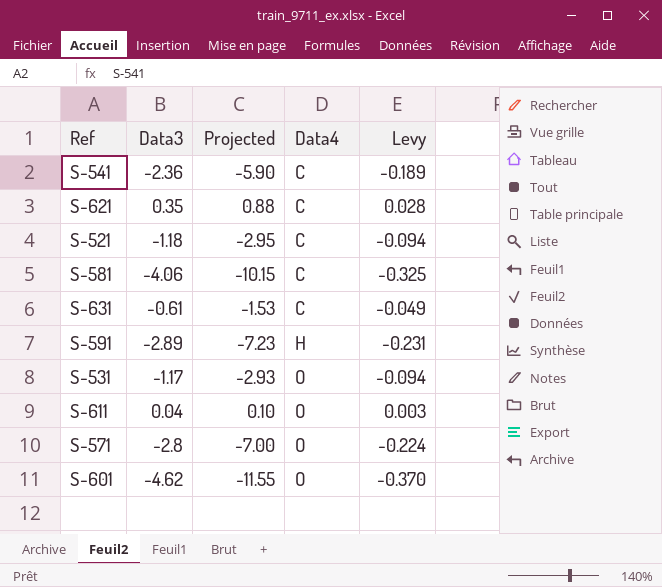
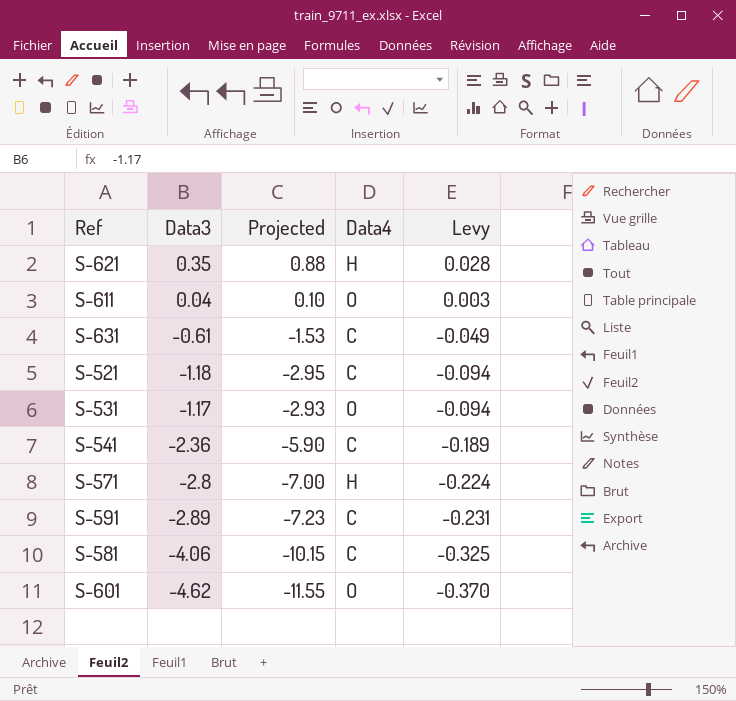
row order: Data4 ascending -> Levy descending
S-621 | Data4: C -> H
S-571 | Data4: O -> H
S-591 | Data4: H -> C

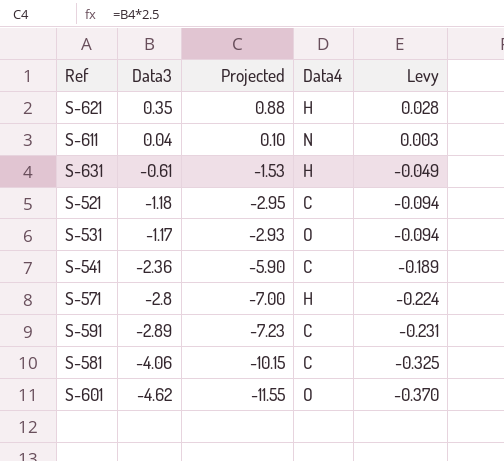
S-611 | Data4: O -> N
S-631 | Data4: C -> H

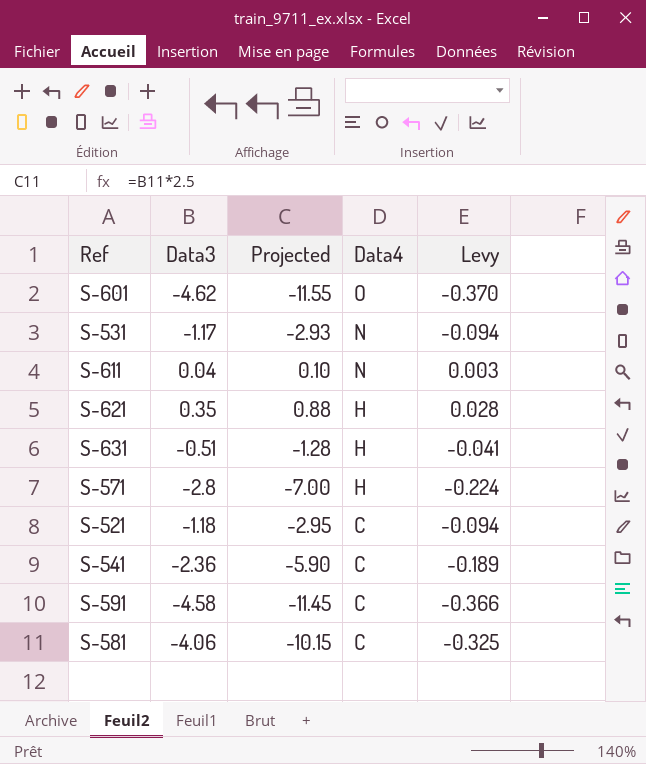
row order: Levy descending -> Data4 descending
S-531 | Data4: O -> N
S-631 | Data3: -0.61 -> -0.51
S-631 | Projected: -1.53 -> -1.28
S-631 | Levy: -0.049 -> -0.041
S-591 | Data3: -2.89 -> -4.58
S-591 | Projected: -7.23 -> -11.45
S-591 | Levy: -0.231 -> -0.366

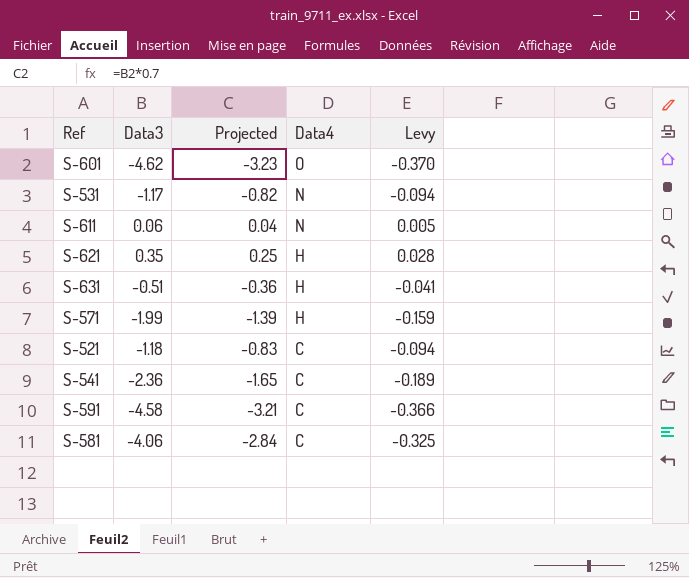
column Projected | formula: [Data3] * 2.5 -> [Data3] * 0.7
S-611 | Data3: 0.04 -> 0.06
S-611 | Levy: 0.003 -> 0.005
S-571 | Data3: -2.8 -> -1.99
S-571 | Levy: -0.224 -> -0.159

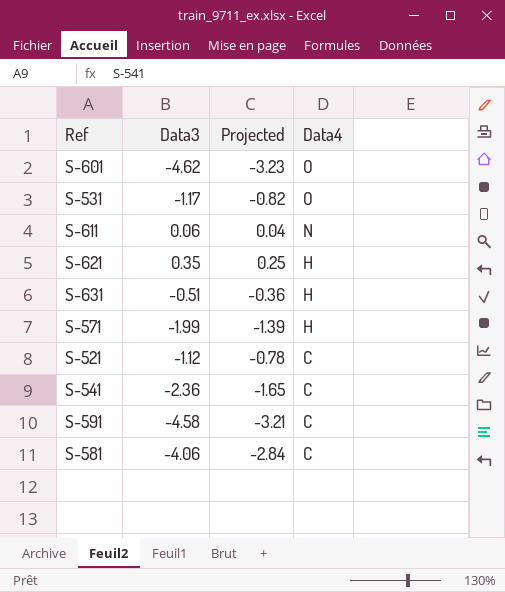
column Levy | formula: [Data3] * 0.08 -> none
S-531 | Data4: N -> O
S-521 | Data3: -1.18 -> -1.12
S-521 | Projected: -0.83 -> -0.78

